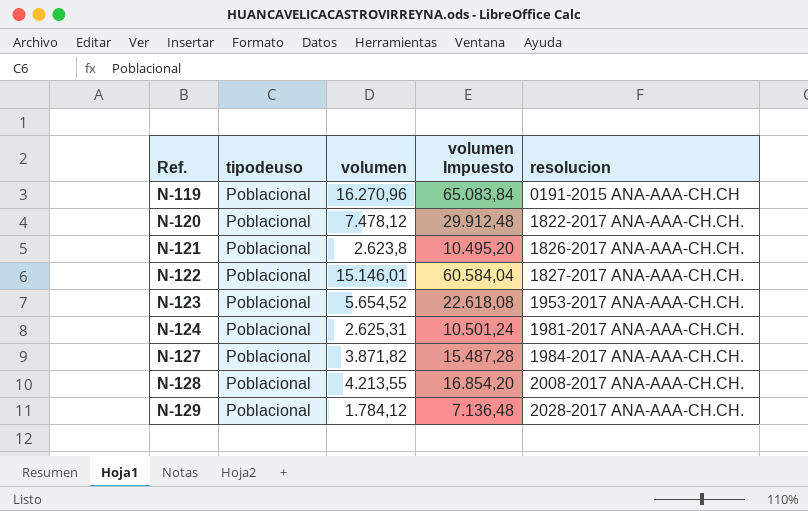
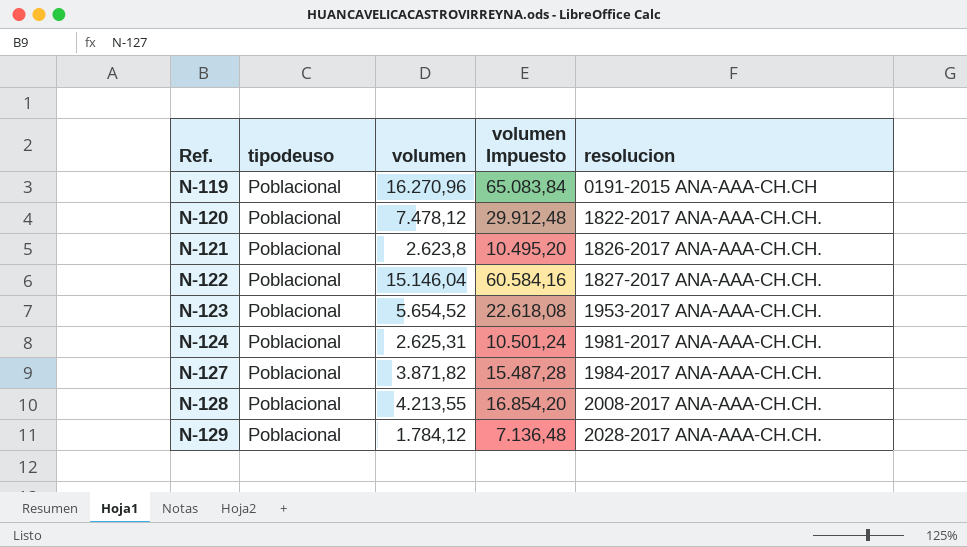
N-122 | volumen: 15.146,01 -> 15.146,04
N-122 | volumen Impuesto: 60.584,04 -> 60.584,16

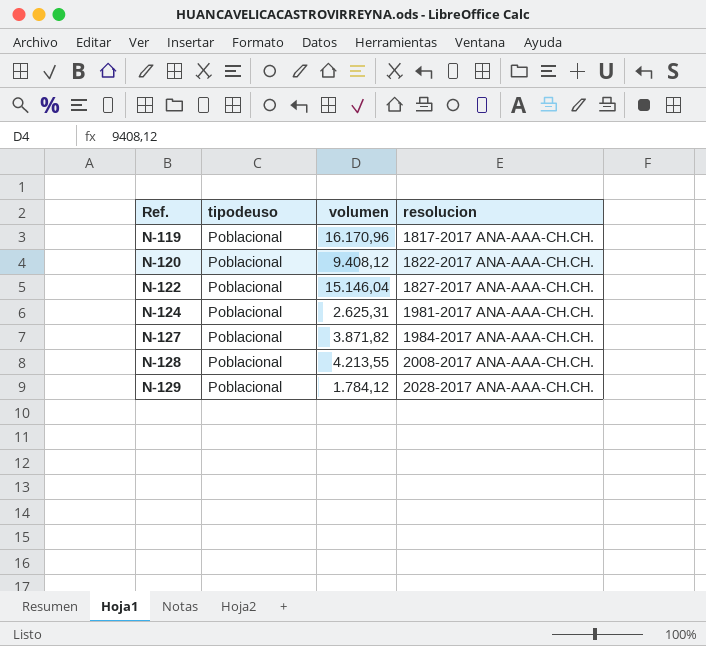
column volumen Impuesto | formula: [volumen] * 4 -> none
row N-121: Poblacional | 2.623,8 | 10.495,20 | 1826-2017 ANA-AAA-CH.CH. -> none
row N-123: Poblacional | 5.654,52 | 22.618,08 | 1953-2017 ANA-AAA-CH.CH. -> none
N-119 | volumen: 16.270,96 -> 16.170,96
N-119 | resolucion: 0191-2015 ANA-AAA-CH.CH -> 1817-2017 ANA-AAA-CH.CH.
N-120 | volumen: 7.478,12 -> 9.408,12

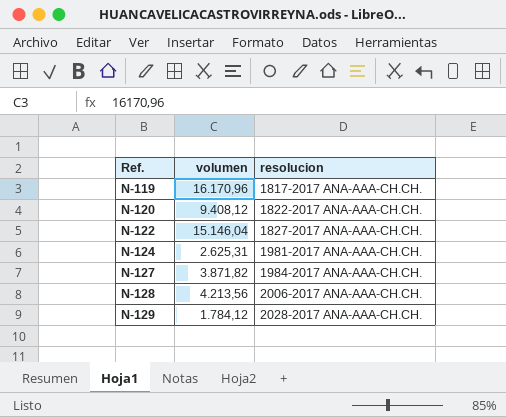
column tipodeuso | position: 2 -> none
N-128 | volumen: 4.213,55 -> 4.213,56
N-128 | resolucion: 2008-2017 ANA-AAA-CH.CH. -> 2006-2017 ANA-AAA-CH.CH.

